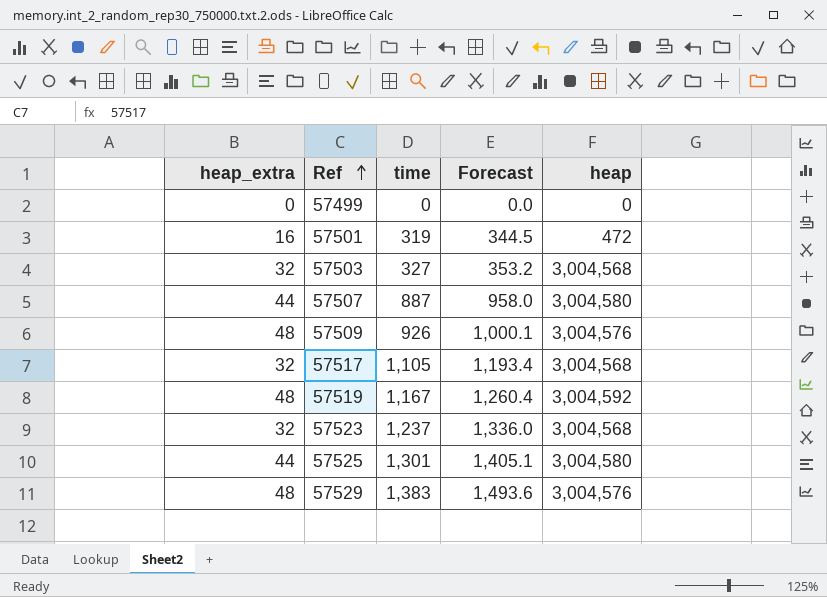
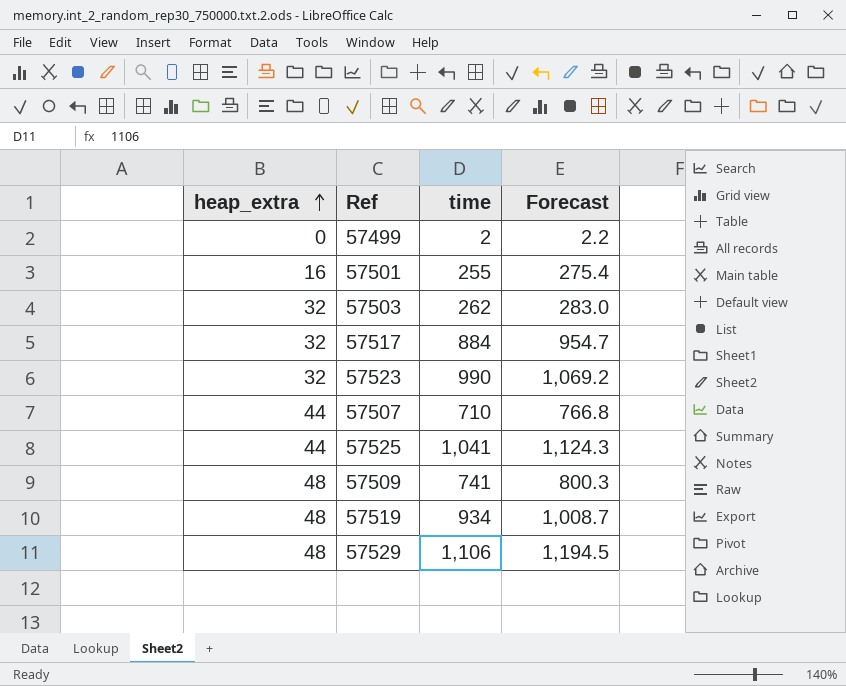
row order: Ref ascending -> heap_extra ascending
column heap | position: 5 -> none
57499 | time: 0 -> 2
57499 | Forecast: 0.0 -> 2.2
57501 | time: 319 -> 255
57501 | Forecast: 344.5 -> 275.4
57503 | time: 327 -> 262
57503 | Forecast: 353.2 -> 283.0
57517 | time: 1,105 -> 884
57517 | Forecast: 1,193.4 -> 954.7
57523 | time: 1,237 -> 990
57523 | Forecast: 1,336.0 -> 1,069.2
57507 | time: 887 -> 710
57507 | Forecast: 958.0 -> 766.8
57525 | time: 1,301 -> 1,041
57525 | Forecast: 1,405.1 -> 1,124.3
57509 | time: 926 -> 741
57509 | Forecast: 1,000.1 -> 800.3
57519 | time: 1,167 -> 934
57519 | Forecast: 1,260.4 -> 1,008.7
57529 | time: 1,383 -> 1,106
57529 | Forecast: 1,493.6 -> 1,194.5

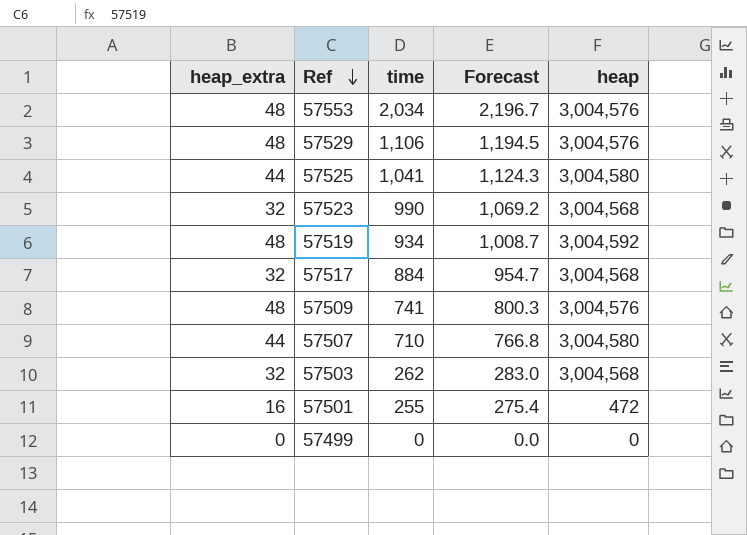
row order: heap_extra ascending -> Ref descending
column heap | position: none -> 5
row 57553: none -> 48 | 2,034 | 2,196.7 | 3,004,576
57499 | time: 2 -> 0
57499 | Forecast: 2.2 -> 0.0

